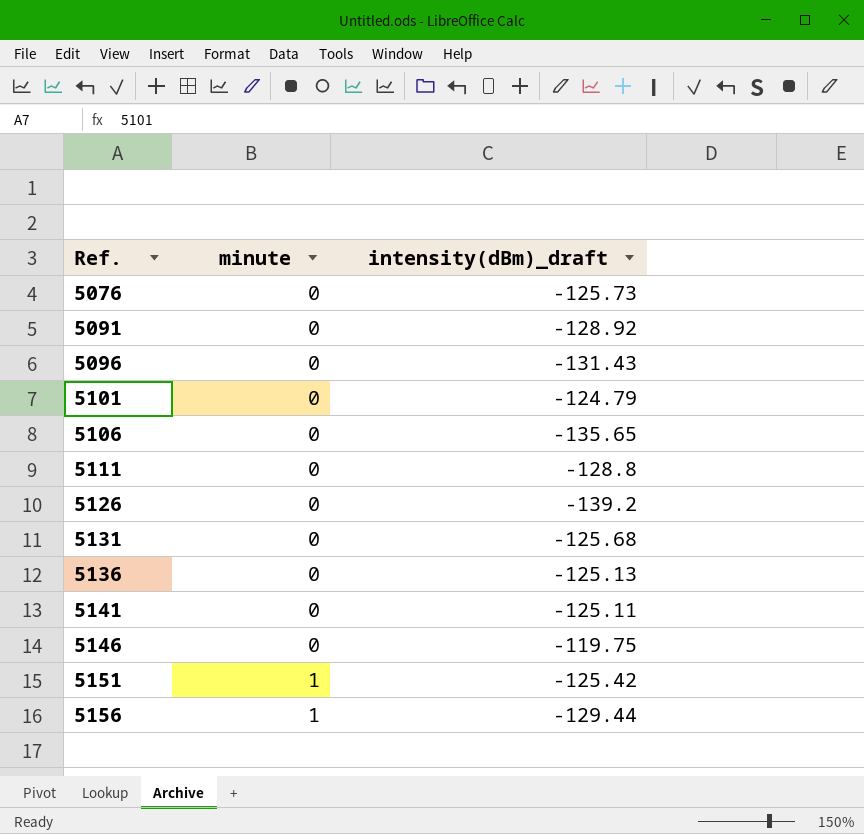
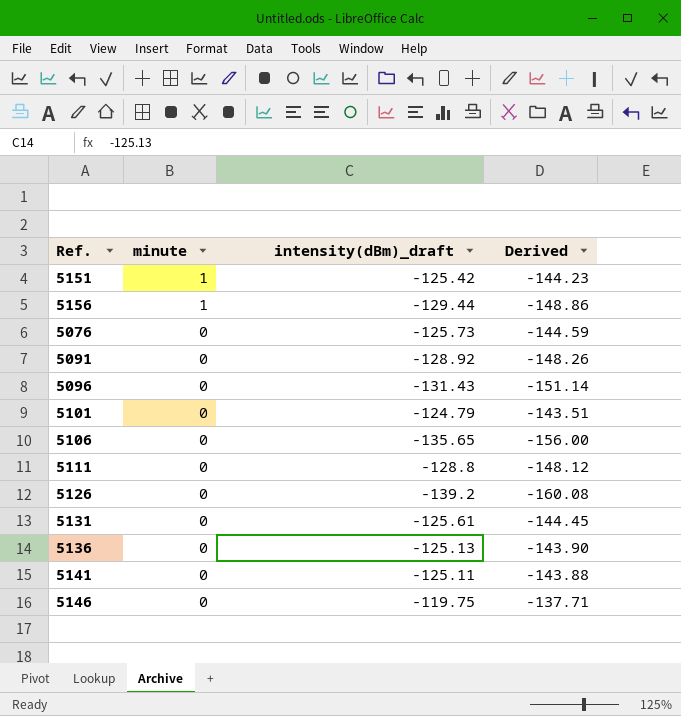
row order: Ref. ascending -> minute descending
column Derived | formula: none -> [intensity(dBm)_draft] * 1.15
5131 | intensity(dBm)_draft: -125.68 -> -125.61

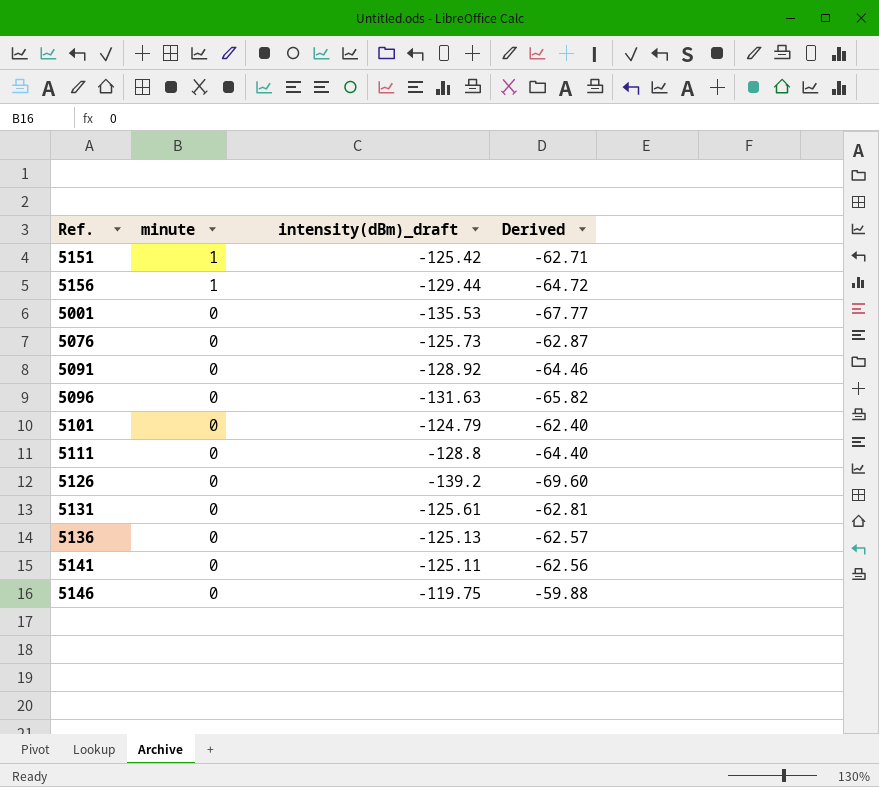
column Derived | formula: [intensity(dBm)_draft] * 1.15 -> [intensity(dBm)_draft] * 0.5
row 5106: 0 | -135.65 | -156.00 -> none
row 5001: none -> 0 | -135.53 | -67.77
5096 | intensity(dBm)_draft: -131.43 -> -131.63

